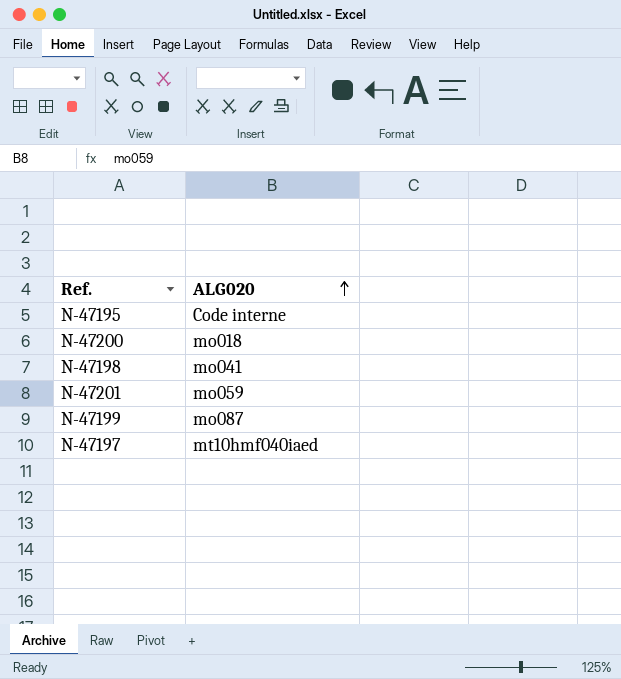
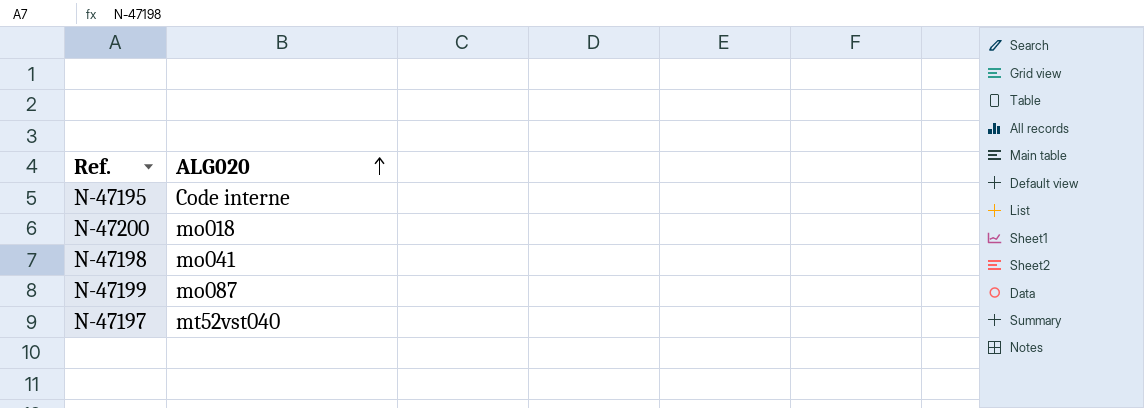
row N-47201: mo059 -> none
N-47197 | ALG020: mt10hmf040iaed -> mt52vst040

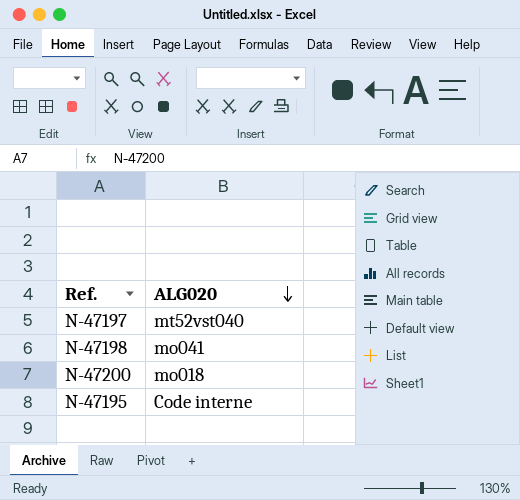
row order: ALG020 ascending -> ALG020 descending
row N-47199: mo087 -> none

